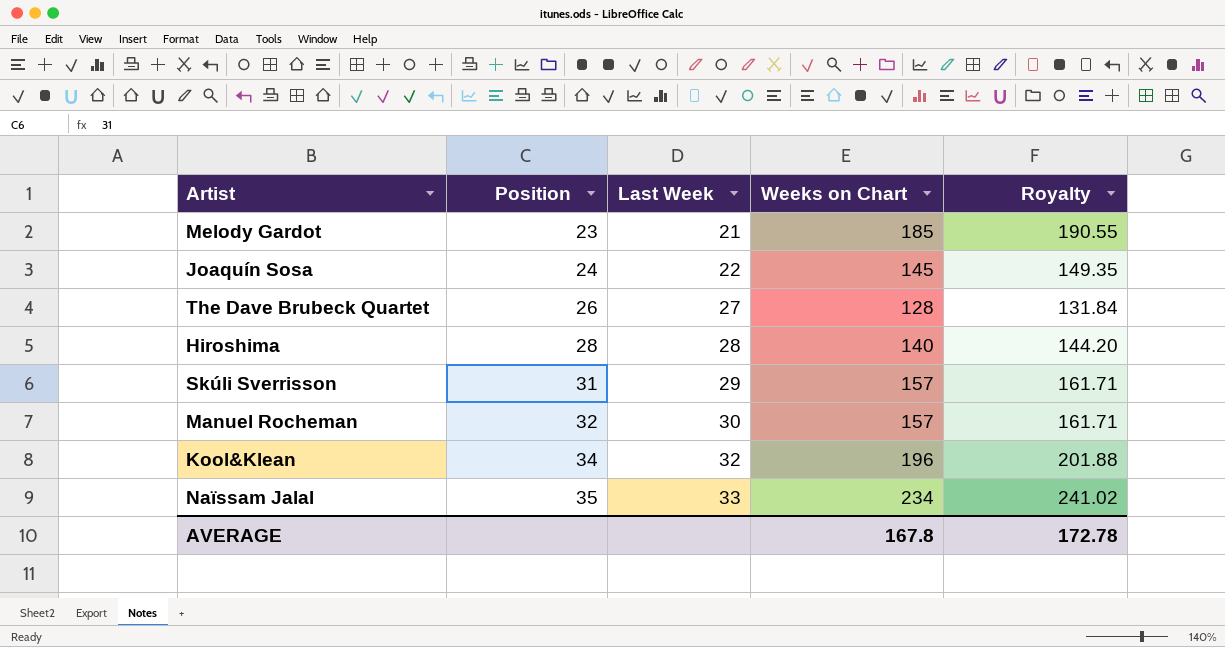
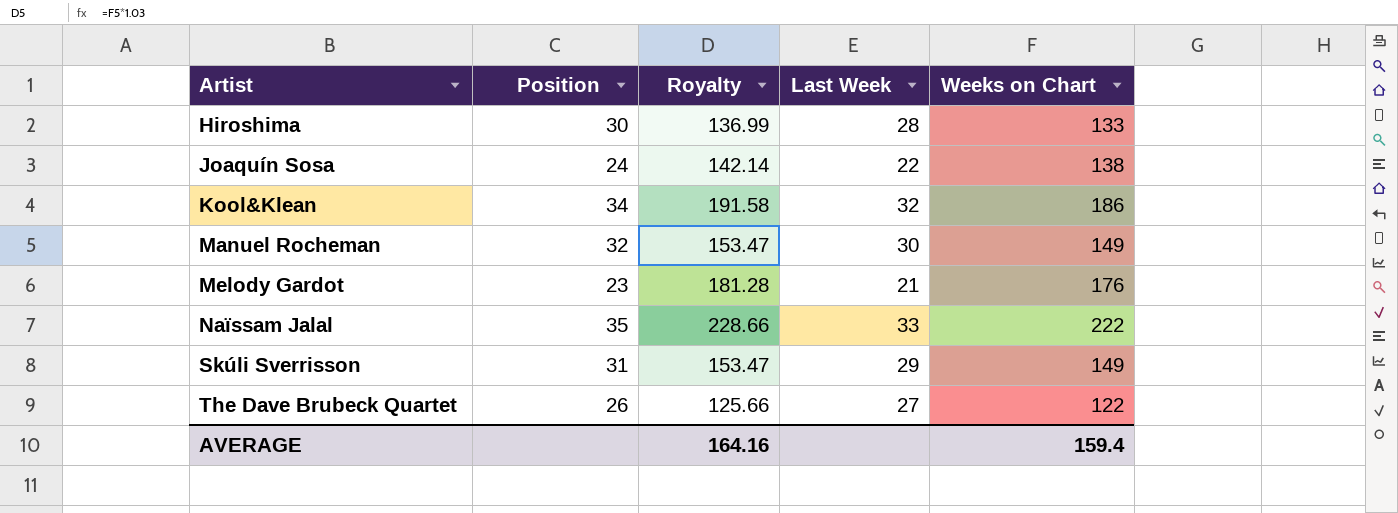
row order: Position ascending -> Artist ascending
column Royalty | position: 5 -> 3
Hiroshima | Position: 28 -> 30
Hiroshima | Royalty: 144.20 -> 136.99
Hiroshima | Weeks on Chart: 140 -> 133
Joaquín Sosa | Royalty: 149.35 -> 142.14
Joaquín Sosa | Weeks on Chart: 145 -> 138
Kool&Klean | Royalty: 201.88 -> 191.58
Kool&Klean | Weeks on Chart: 196 -> 186
Manuel Rocheman | Royalty: 161.71 -> 153.47
Manuel Rocheman | Weeks on Chart: 157 -> 149
Melody Gardot | Royalty: 190.55 -> 181.28
Melody Gardot | Weeks on Chart: 185 -> 176
Naïssam Jalal | Royalty: 241.02 -> 228.66
Naïssam Jalal | Weeks on Chart: 234 -> 222
Skúli Sverrisson | Royalty: 161.71 -> 153.47
Skúli Sverrisson | Weeks on Chart: 157 -> 149
The Dave Brubeck Quartet | Royalty: 131.84 -> 125.66
The Dave Brubeck Quartet | Weeks on Chart: 128 -> 122
AVERAGE | Royalty: 172.78 -> 164.16
AVERAGE | Weeks on Chart: 167.8 -> 159.4

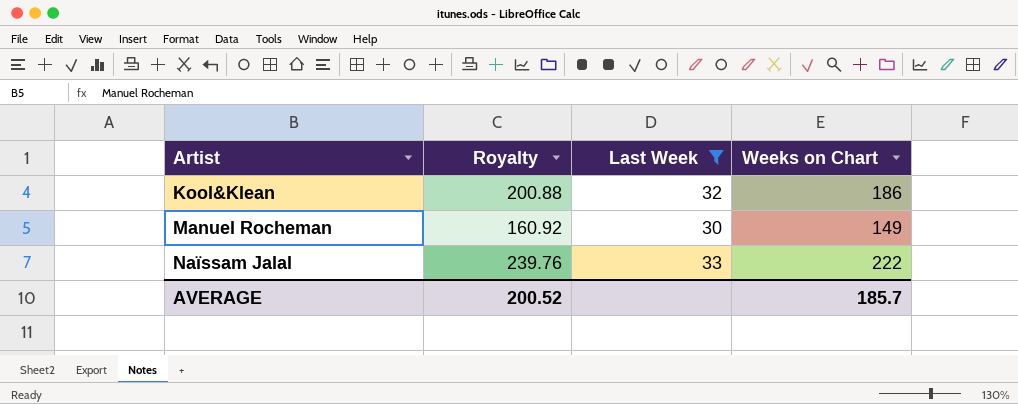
filter: none -> Last Week >= 30
column Position | position: 2 -> none
column Royalty | formula: [Weeks on Chart] * 1.03 -> [Weeks on Chart] * 1.08
AVERAGE | Royalty: 164.16 -> 200.52
AVERAGE | Weeks on Chart: 159.4 -> 185.7

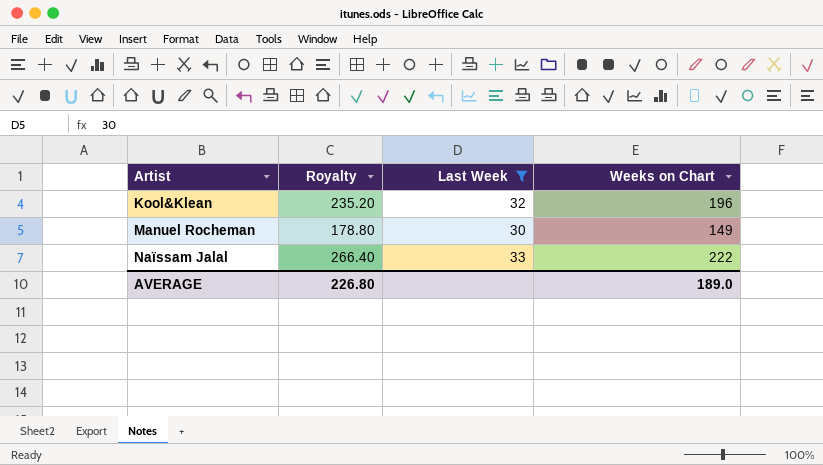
column Royalty | formula: [Weeks on Chart] * 1.08 -> [Weeks on Chart] * 1.2
Kool&Klean | Weeks on Chart: 186 -> 196
AVERAGE | Royalty: 200.52 -> 226.80
AVERAGE | Weeks on Chart: 185.7 -> 189.0

